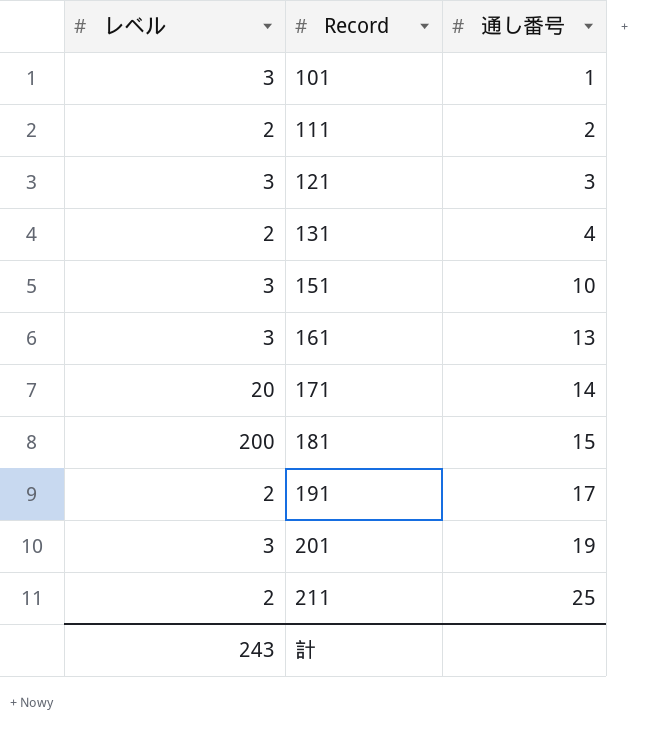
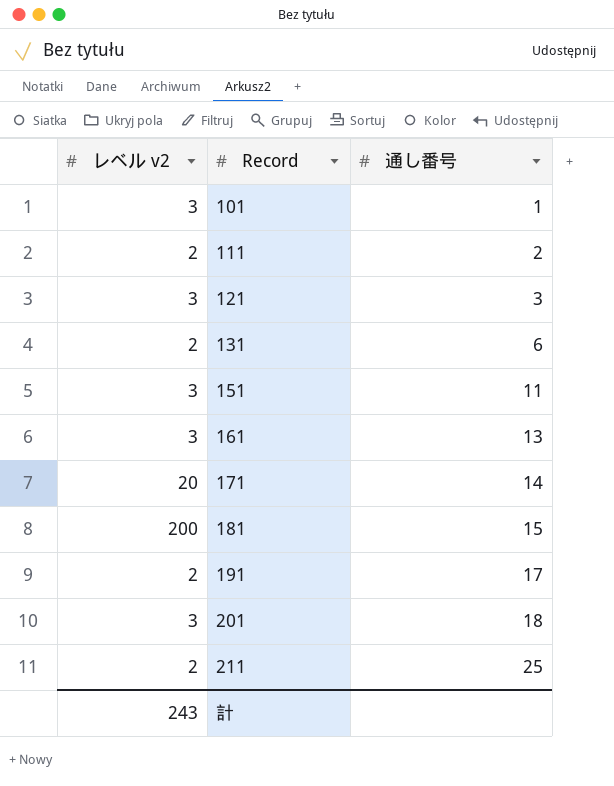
column name: レベル -> レベル v2
131 | 通し番号: 4 -> 6
151 | 通し番号: 10 -> 11
201 | 通し番号: 19 -> 18

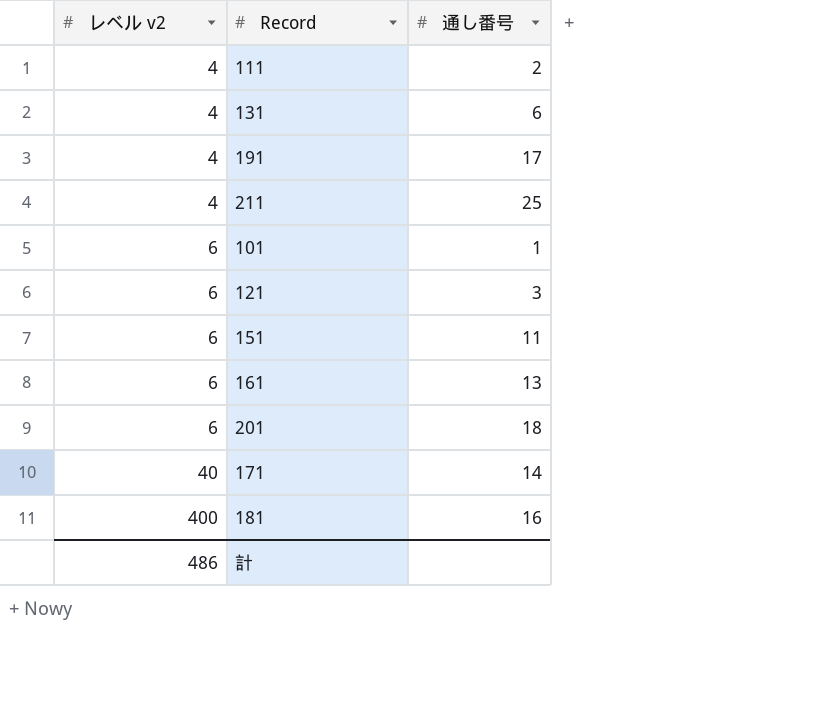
row order: Record ascending -> レベル v2 ascending
111 | レベル v2: 2 -> 4
131 | レベル v2: 2 -> 4
191 | レベル v2: 2 -> 4
211 | レベル v2: 2 -> 4
101 | レベル v2: 3 -> 6
121 | レベル v2: 3 -> 6
151 | レベル v2: 3 -> 6
161 | レベル v2: 3 -> 6
201 | レベル v2: 3 -> 6
171 | レベル v2: 20 -> 40
181 | レベル v2: 200 -> 400
181 | 通し番号: 15 -> 16
計 | レベル v2: 243 -> 486

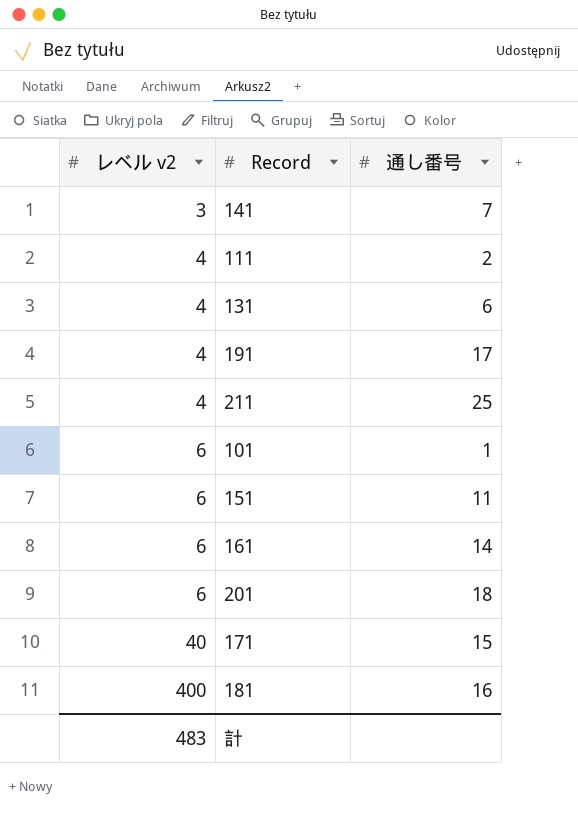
row 121: 6 | 3 -> none
row 141: none -> 3 | 7
161 | 通し番号: 13 -> 14
171 | 通し番号: 14 -> 15
計 | レベル v2: 486 -> 483

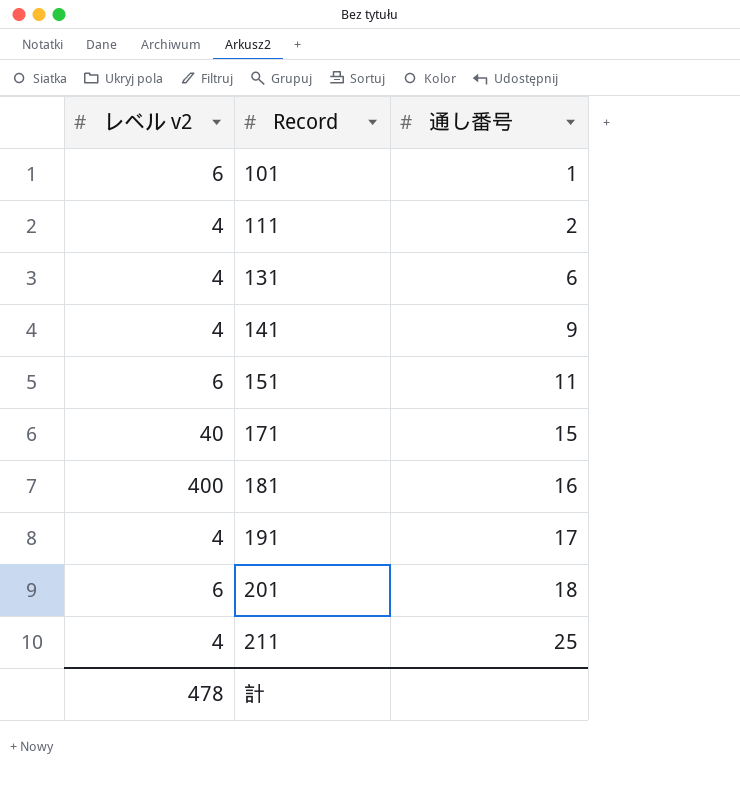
row order: レベル v2 ascending -> Record ascending
row 161: 6 | 14 -> none
141 | レベル v2: 3 -> 4
141 | 通し番号: 7 -> 9
計 | レベル v2: 483 -> 478

